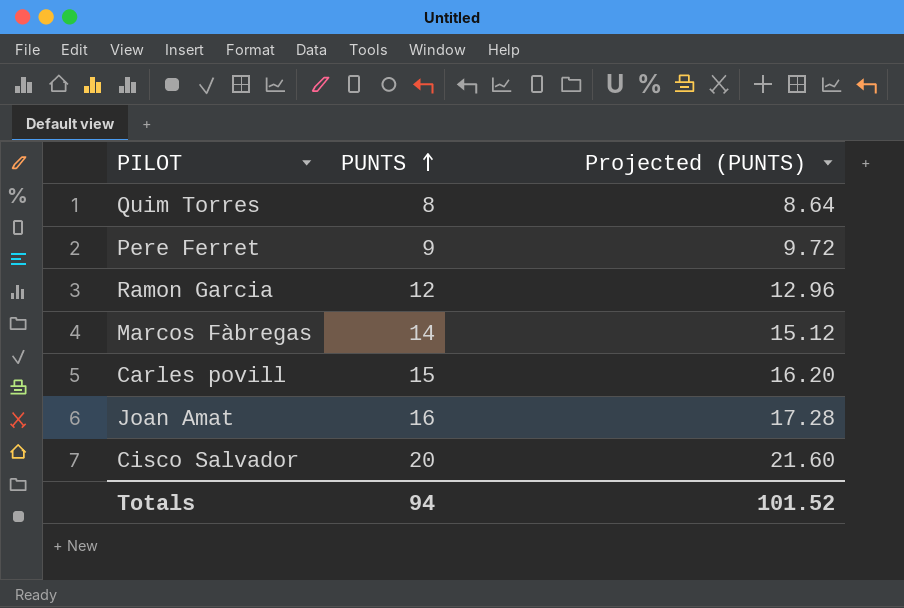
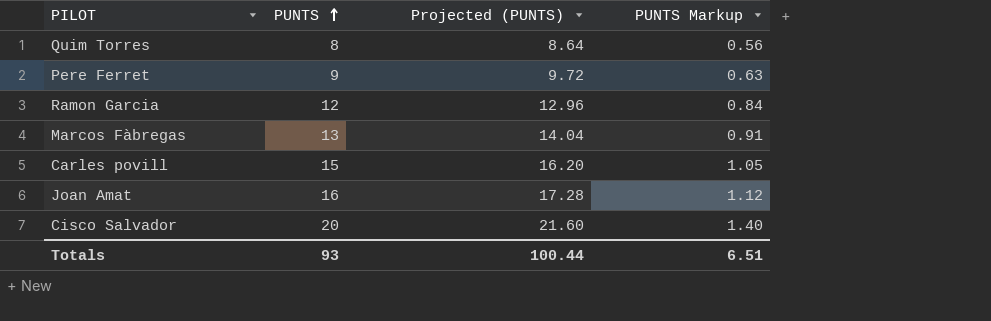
column PUNTS Markup | formula: none -> [PUNTS] * 0.07
Marcos Fàbregas | PUNTS: 14 -> 13
Marcos Fàbregas | Projected (PUNTS): 15.12 -> 14.04
Totals | PUNTS: 94 -> 93
Totals | Projected (PUNTS): 101.52 -> 100.44

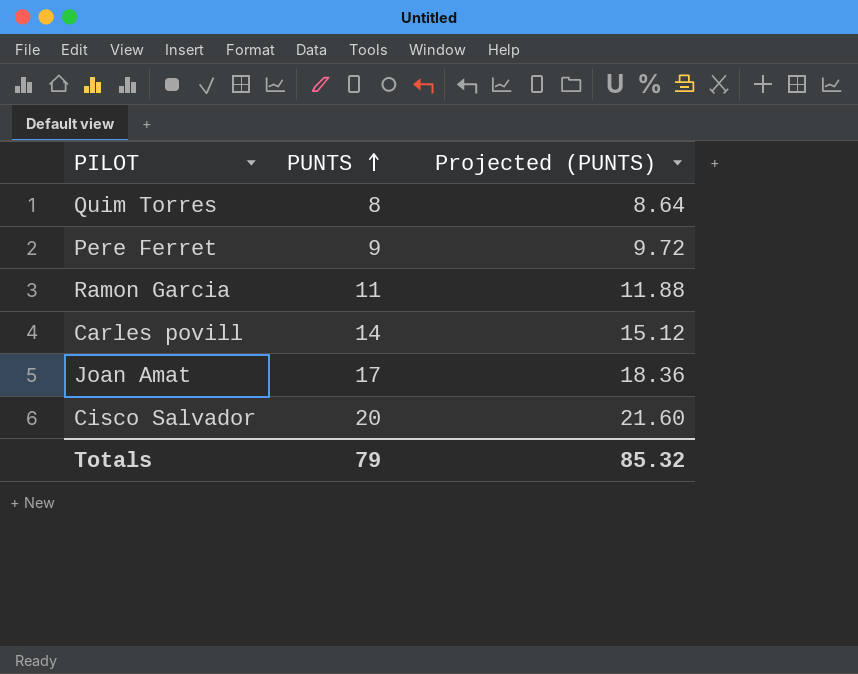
column PUNTS Markup | formula: [PUNTS] * 0.07 -> none
row Marcos Fàbregas: 13 | 14.04 | 0.91 -> none
Ramon Garcia | PUNTS: 12 -> 11
Ramon Garcia | Projected (PUNTS): 12.96 -> 11.88
Carles povill | PUNTS: 15 -> 14
Carles povill | Projected (PUNTS): 16.20 -> 15.12
Joan Amat | PUNTS: 16 -> 17
Joan Amat | Projected (PUNTS): 17.28 -> 18.36
Totals | PUNTS: 93 -> 79
Totals | Projected (PUNTS): 100.44 -> 85.32

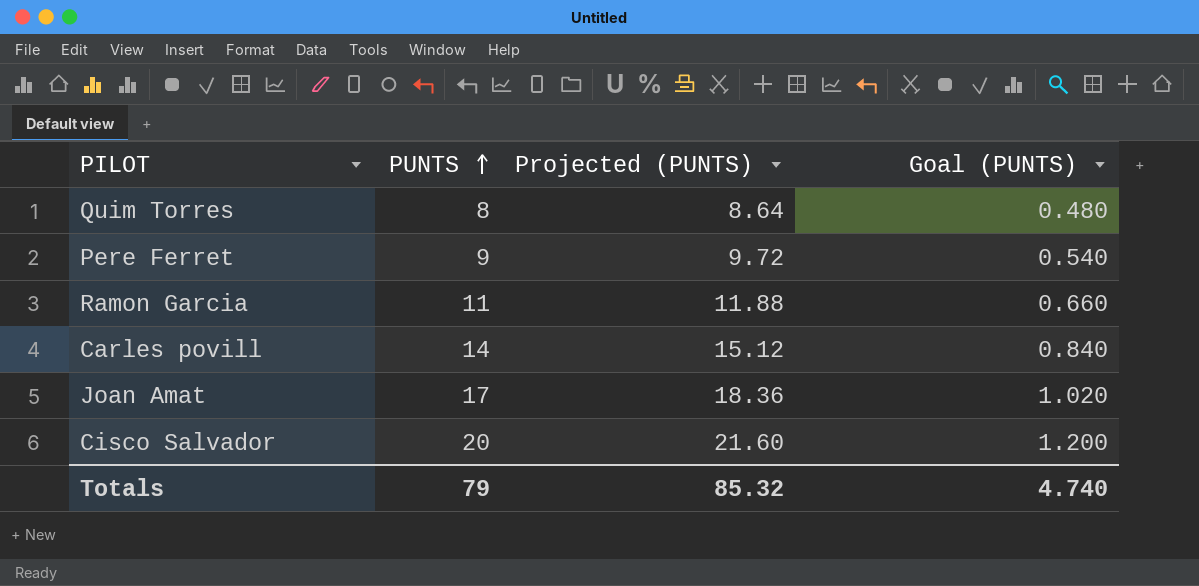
column Goal (PUNTS) | formula: none -> [PUNTS] * 0.06

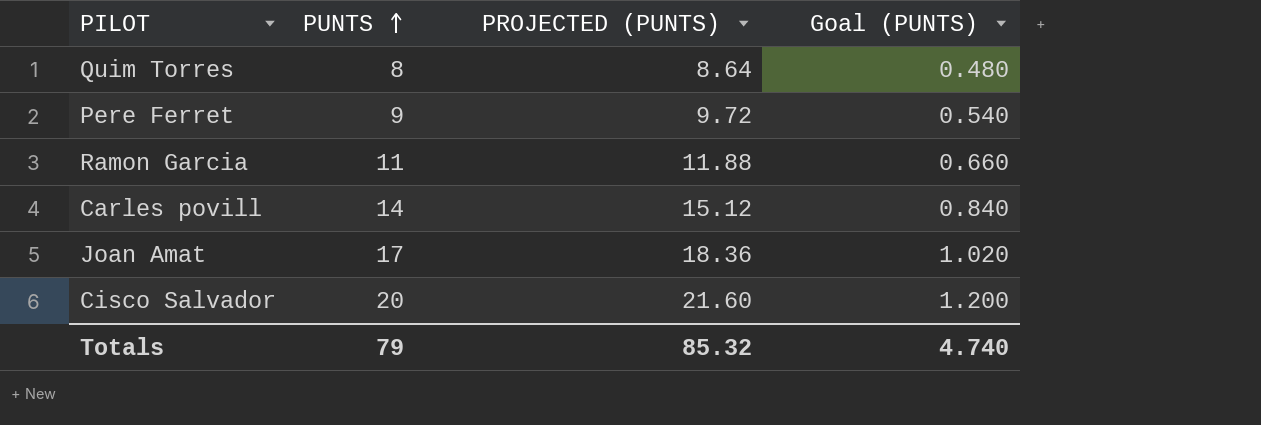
column name: Projected (PUNTS) -> PROJECTED (PUNTS)

